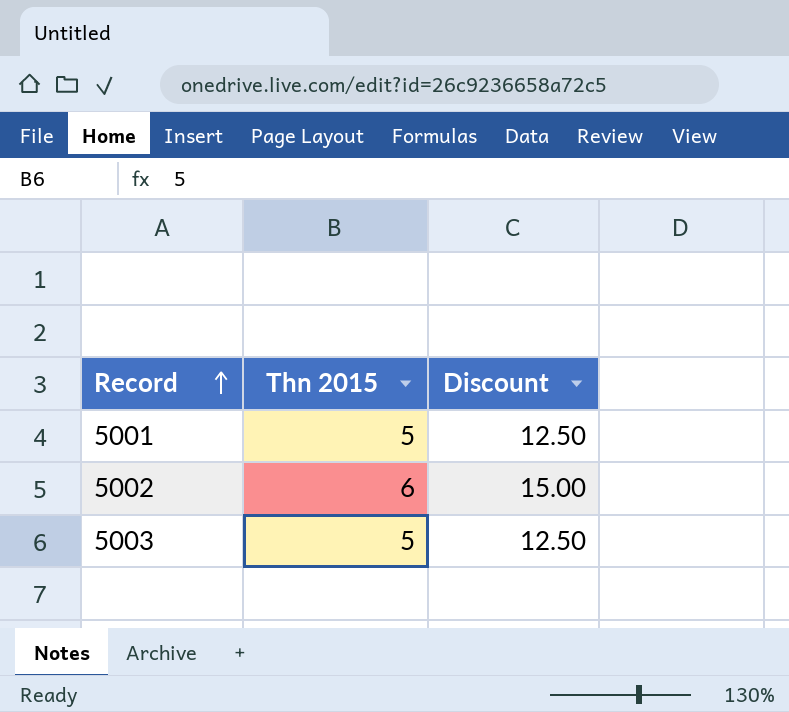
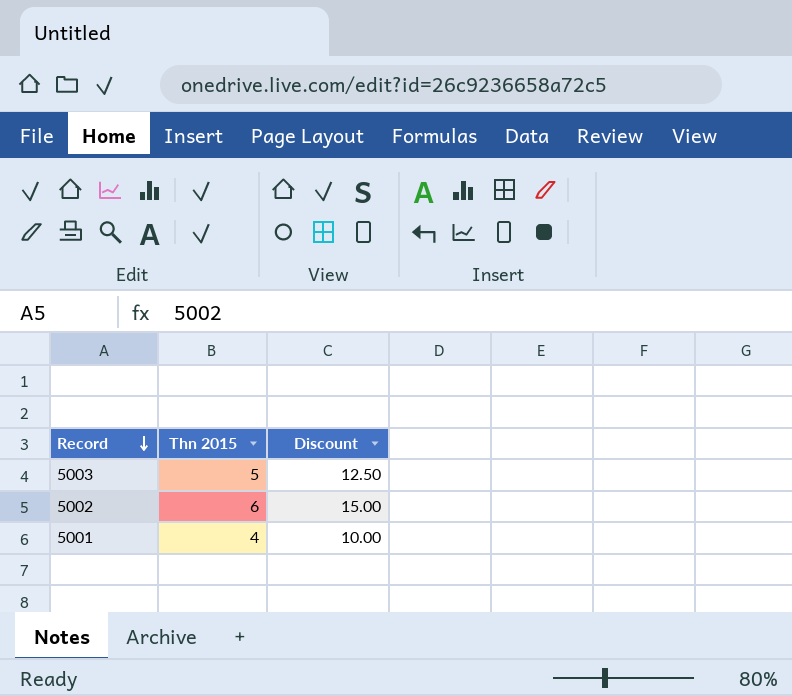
row order: Record ascending -> Record descending
5001 | Thn 2015: 5 -> 4
5001 | Discount: 12.50 -> 10.00

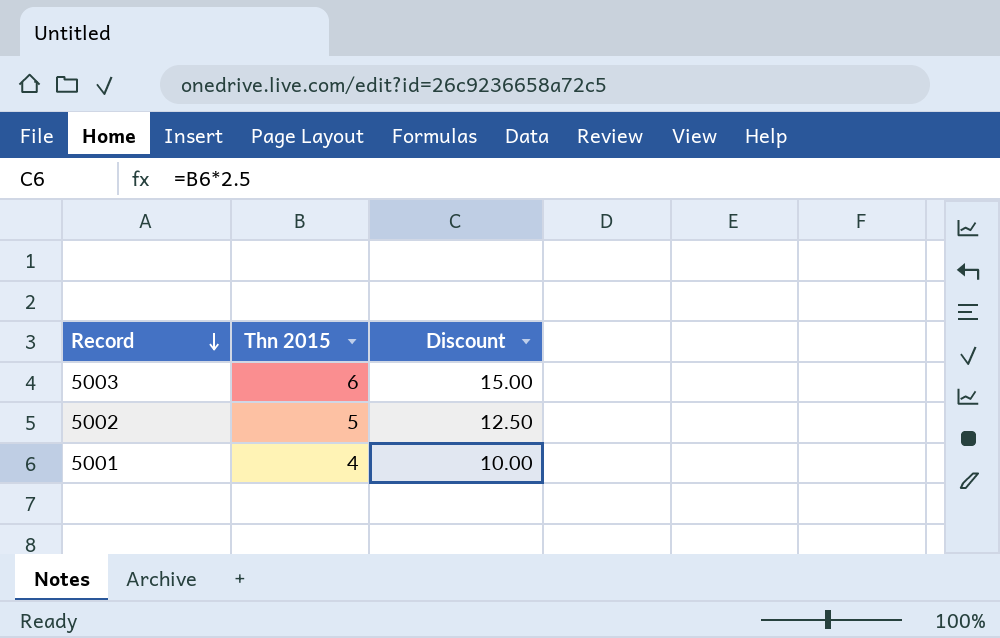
5003 | Thn 2015: 5 -> 6
5003 | Discount: 12.50 -> 15.00
5002 | Thn 2015: 6 -> 5
5002 | Discount: 15.00 -> 12.50

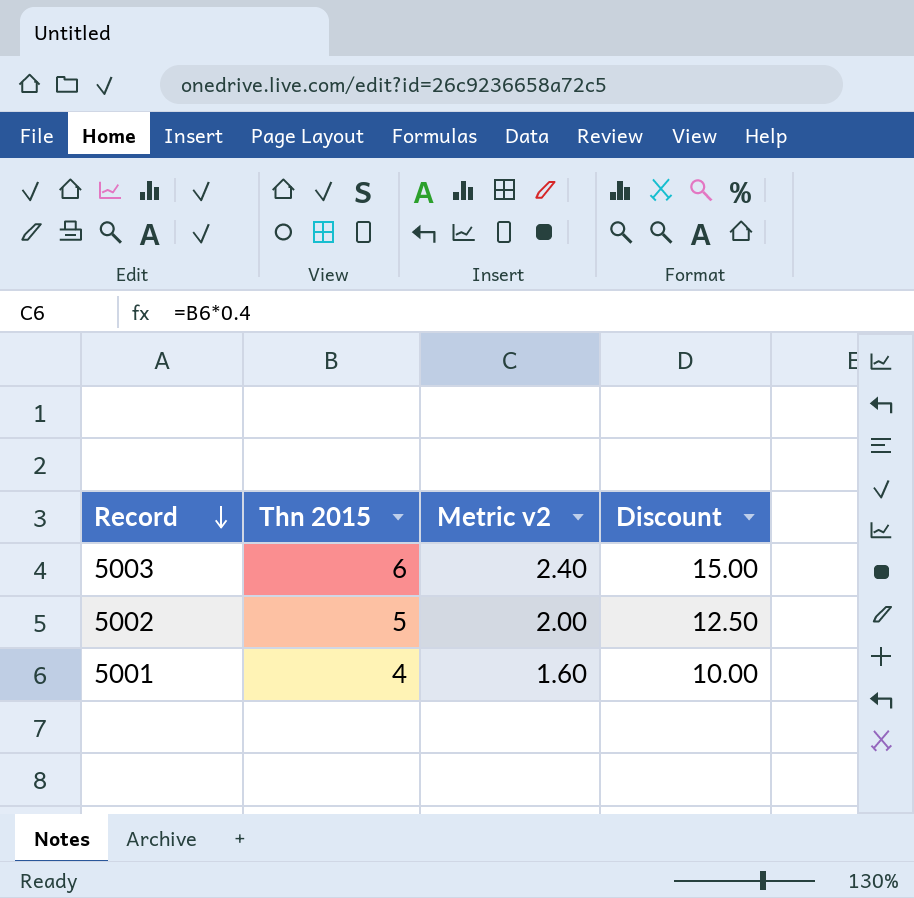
column Metric v2 | formula: none -> [Thn 2015] * 0.4

